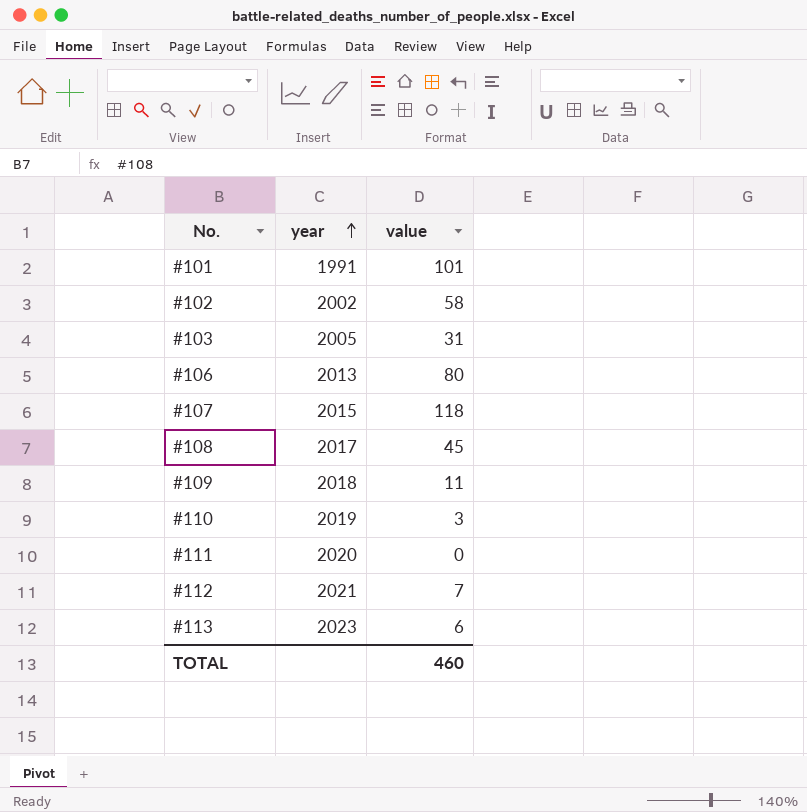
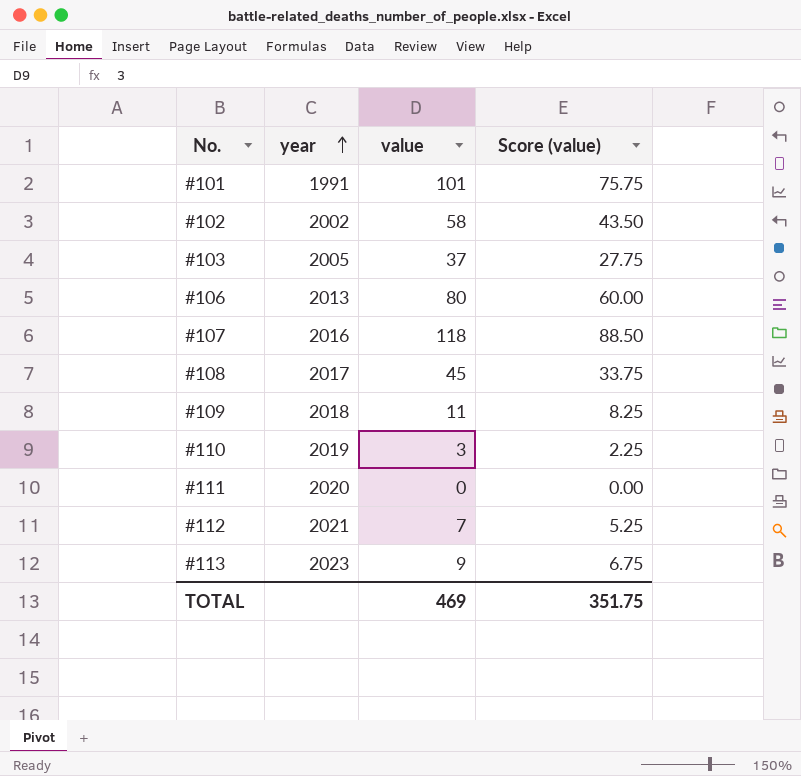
column Score (value) | formula: none -> [value] * 0.75
#103 | value: 31 -> 37
#107 | year: 2015 -> 2016
#113 | value: 6 -> 9
TOTAL | value: 460 -> 469

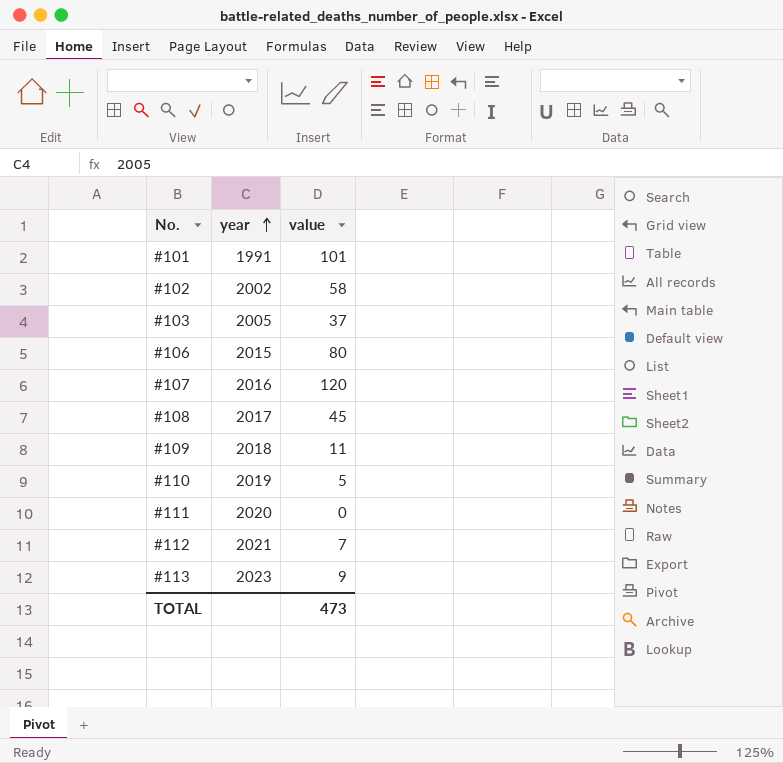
column Score (value) | formula: [value] * 0.75 -> none
#106 | year: 2013 -> 2015
#107 | value: 118 -> 120
#110 | value: 3 -> 5
TOTAL | value: 469 -> 473

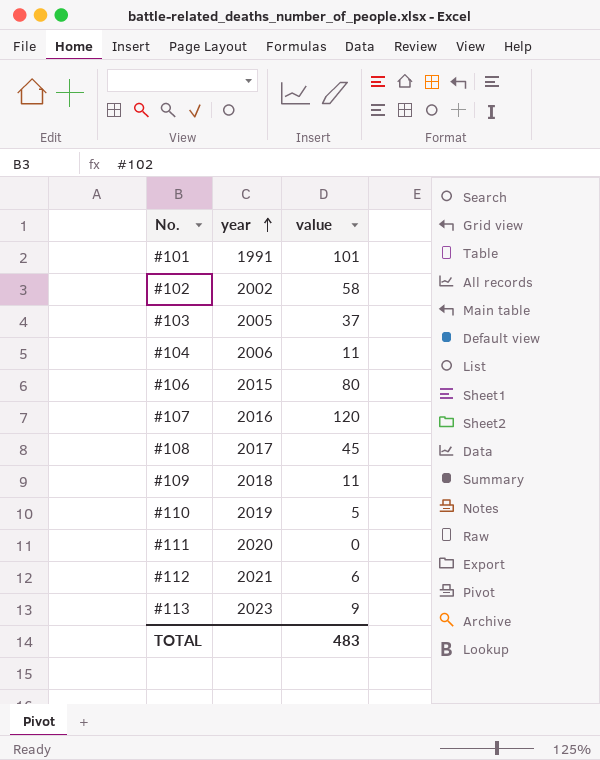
row #104: none -> 2006 | 11
#112 | value: 7 -> 6
TOTAL | value: 473 -> 483

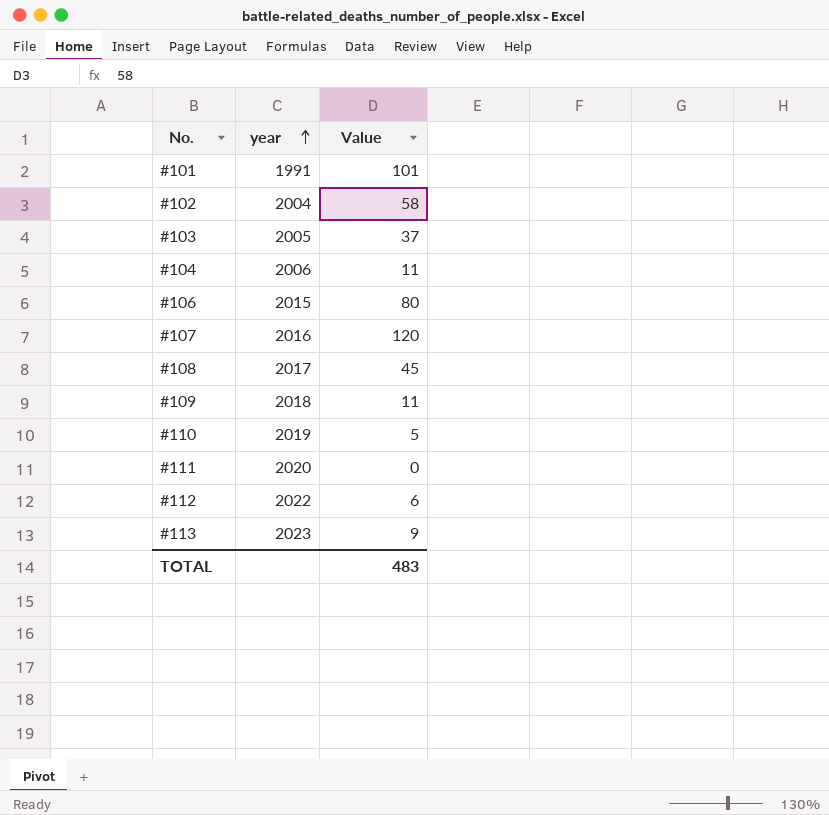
column name: value -> Value
#102 | year: 2002 -> 2004
#112 | year: 2021 -> 2022

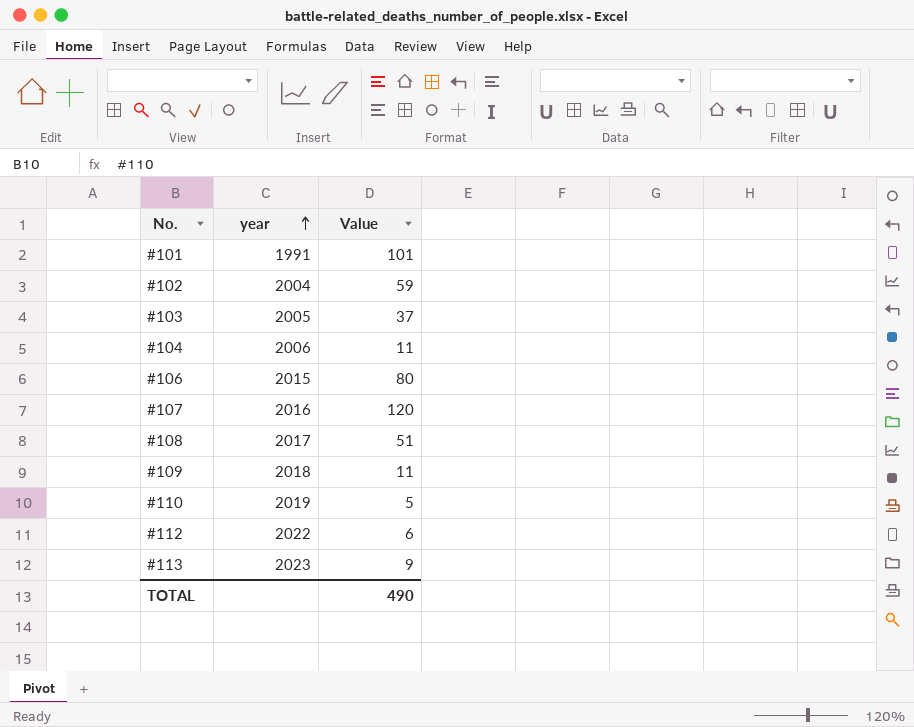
row #111: 2020 | 0 -> none
#102 | Value: 58 -> 59
#108 | Value: 45 -> 51
TOTAL | Value: 483 -> 490

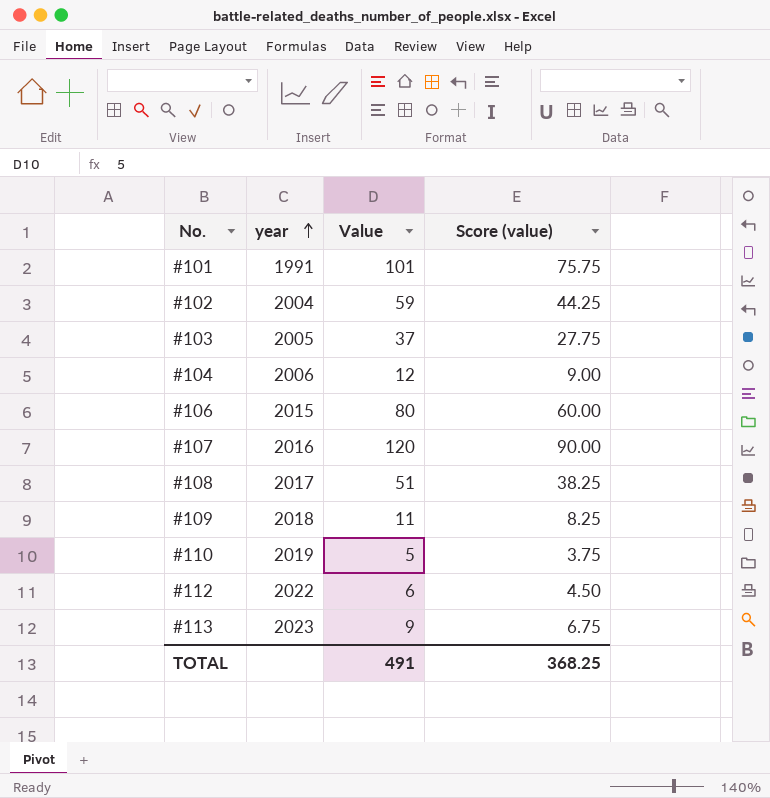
column Score (value) | formula: none -> [Value] * 0.75
#104 | Value: 11 -> 12
TOTAL | Value: 490 -> 491

